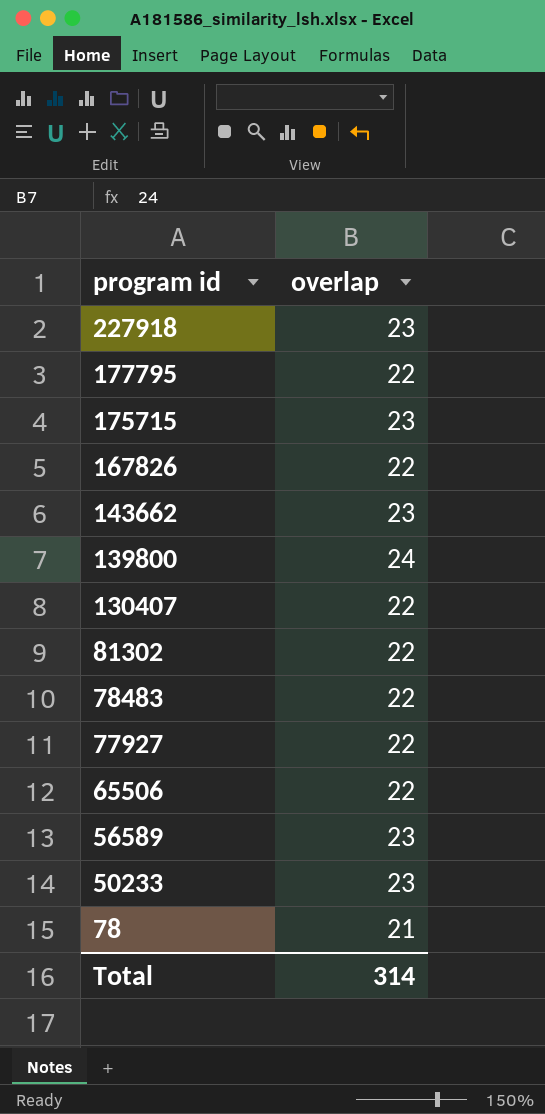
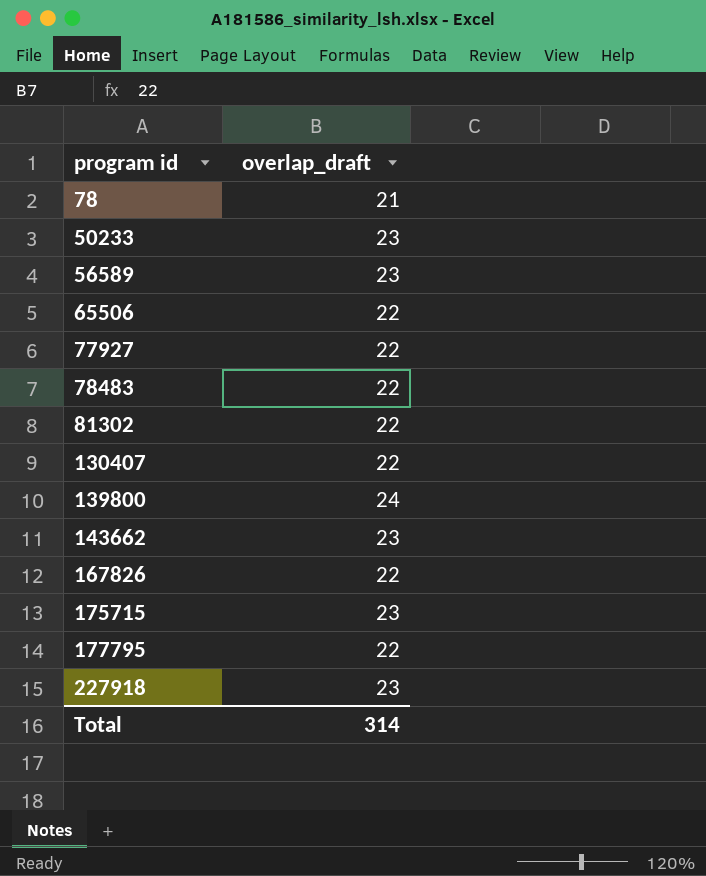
row order: program id descending -> program id ascending
column name: overlap -> overlap_draft

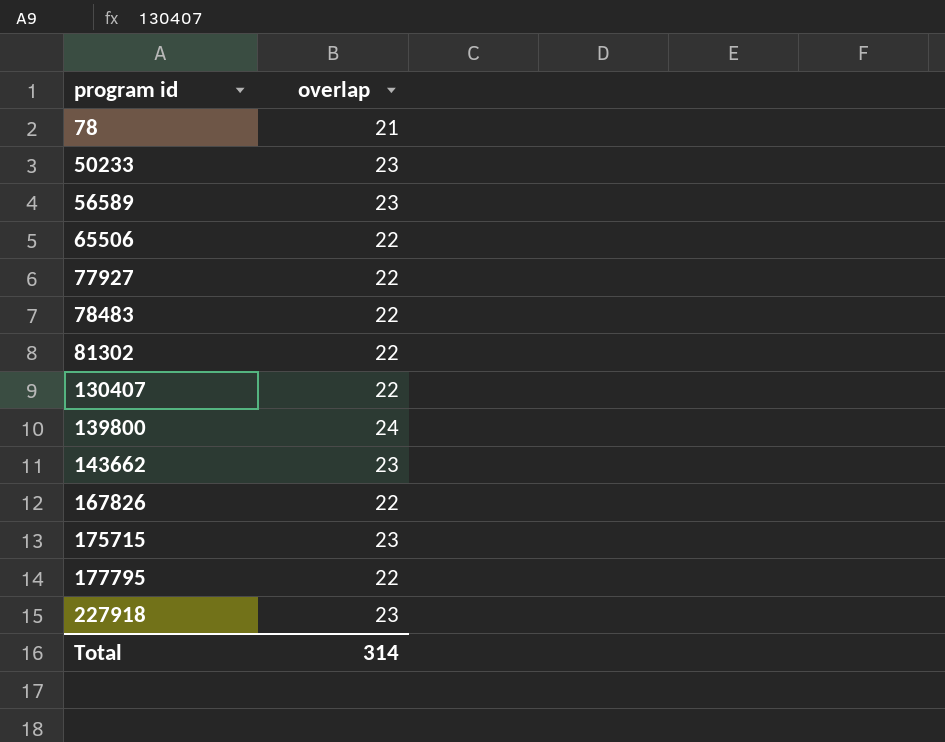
column name: overlap_draft -> overlap

